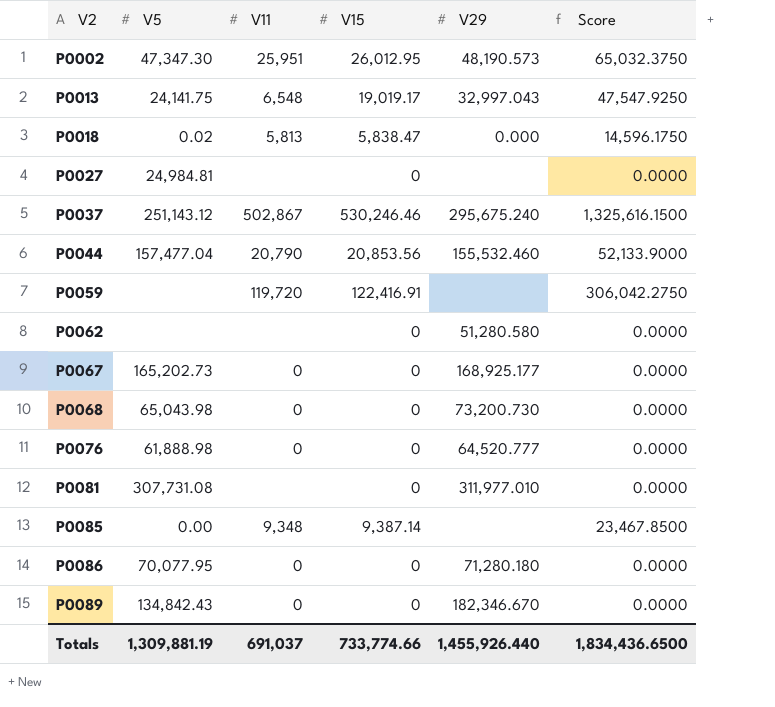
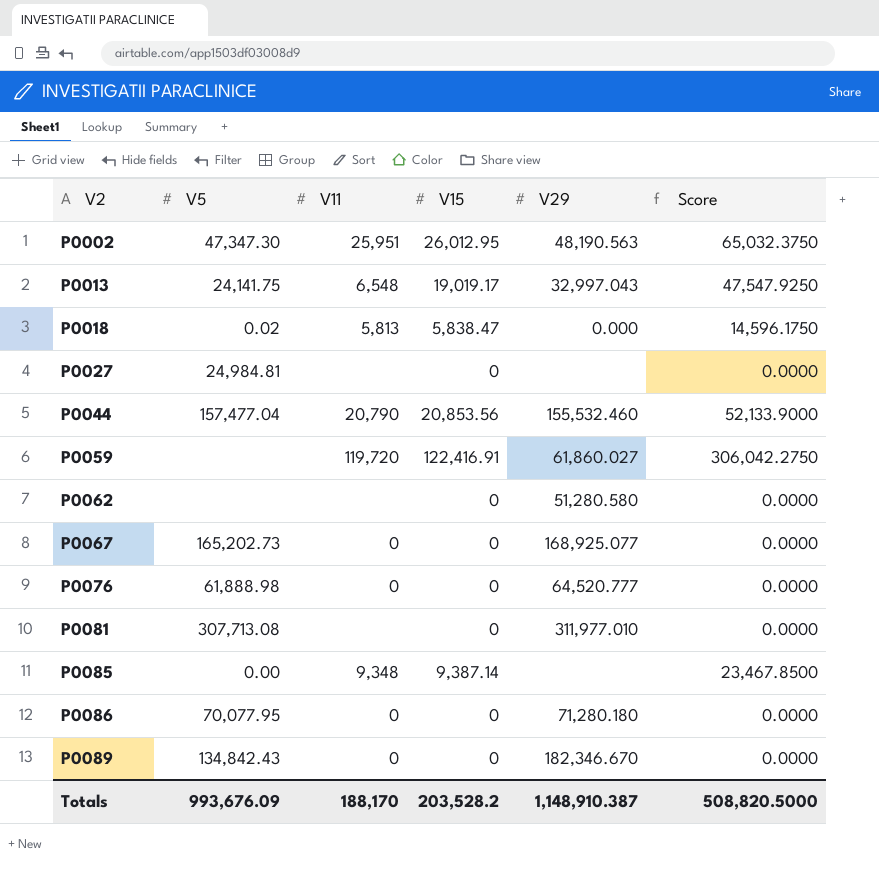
row P0037: 251,143.12 | 502,867 | 530,246.46 | 295,675.240 | 1,325,616.1500 -> none
row P0068: 65,043.98 | 0 | 0 | 73,200.730 | 0.0000 -> none
P0002 | V29: 48,190.573 -> 48,190.563
P0059 | V29: none -> 61,860.027
P0067 | V29: 168,925.177 -> 168,925.077
P0081 | V5: 307,731.08 -> 307,713.08
Totals | V5: 1,309,881.19 -> 993,676.09
Totals | V11: 691,037 -> 188,170
Totals | V15: 733,774.66 -> 203,528.2
Totals | V29: 1,455,926.440 -> 1,148,910.387
Totals | Score: 1,834,436.6500 -> 508,820.5000

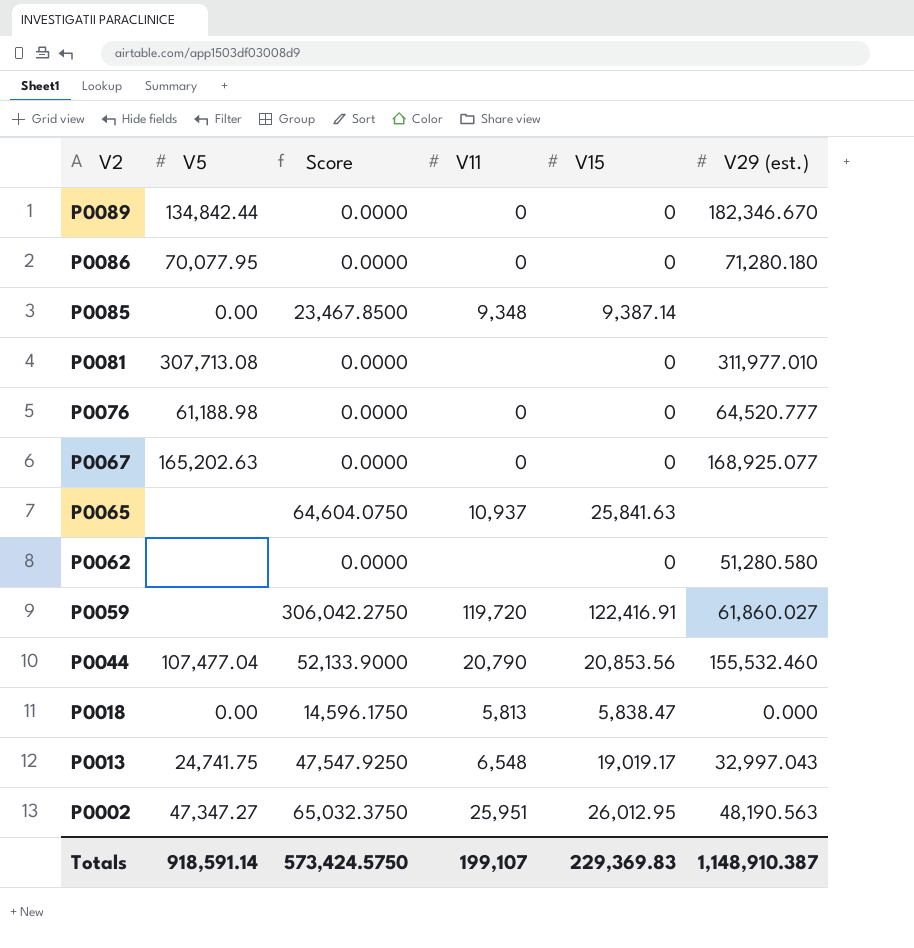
row order: V2 ascending -> V2 descending
column Score | position: 6 -> 3
column name: V29 -> V29 (est.)
row P0027: 24,984.81 | none | 0 | none | 0.0000 -> none
P0089 | V5: 134,842.43 -> 134,842.44
P0076 | V5: 61,888.98 -> 61,188.98
P0067 | V5: 165,202.73 -> 165,202.63
row P0065: none -> none | 64,604.0750 | 10,937 | 25,841.63 | none
P0044 | V5: 157,477.04 -> 107,477.04
P0018 | V5: 0.02 -> 0.00
P0013 | V5: 24,141.75 -> 24,741.75
P0002 | V5: 47,347.30 -> 47,347.27
Totals | V5: 993,676.09 -> 918,591.14
Totals | Score: 508,820.5000 -> 573,424.5750
Totals | V11: 188,170 -> 199,107
Totals | V15: 203,528.2 -> 229,369.83

